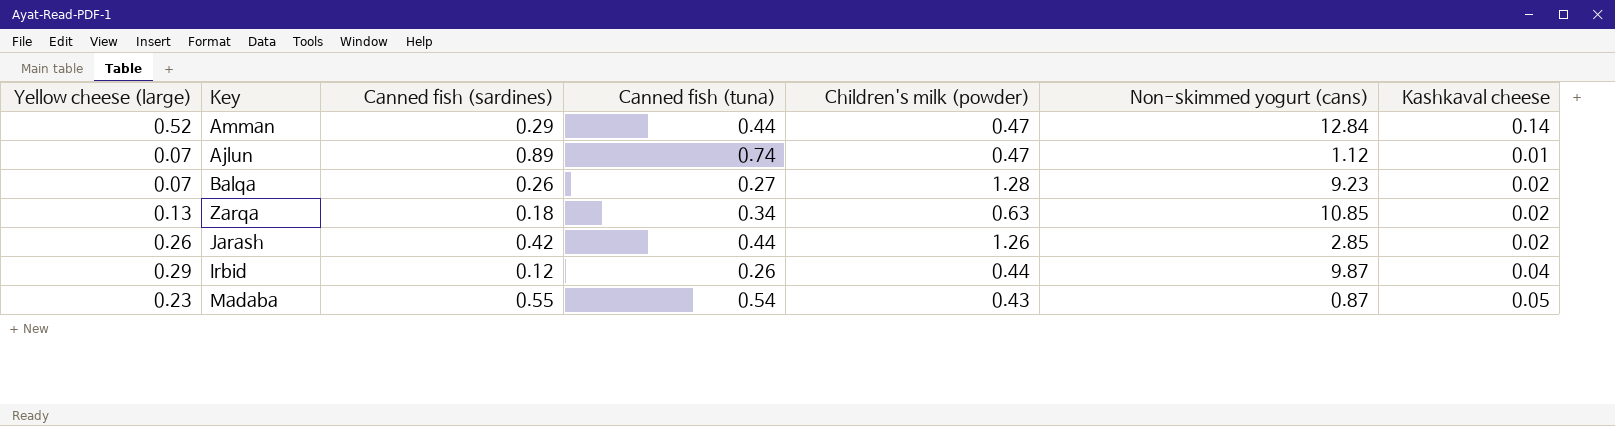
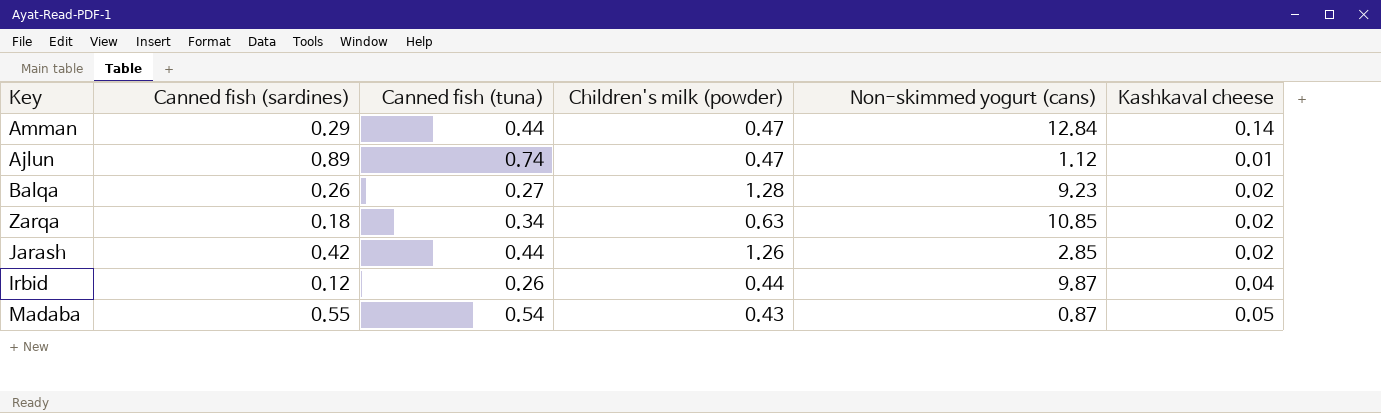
column Yellow cheese (large) | position: 1 -> none

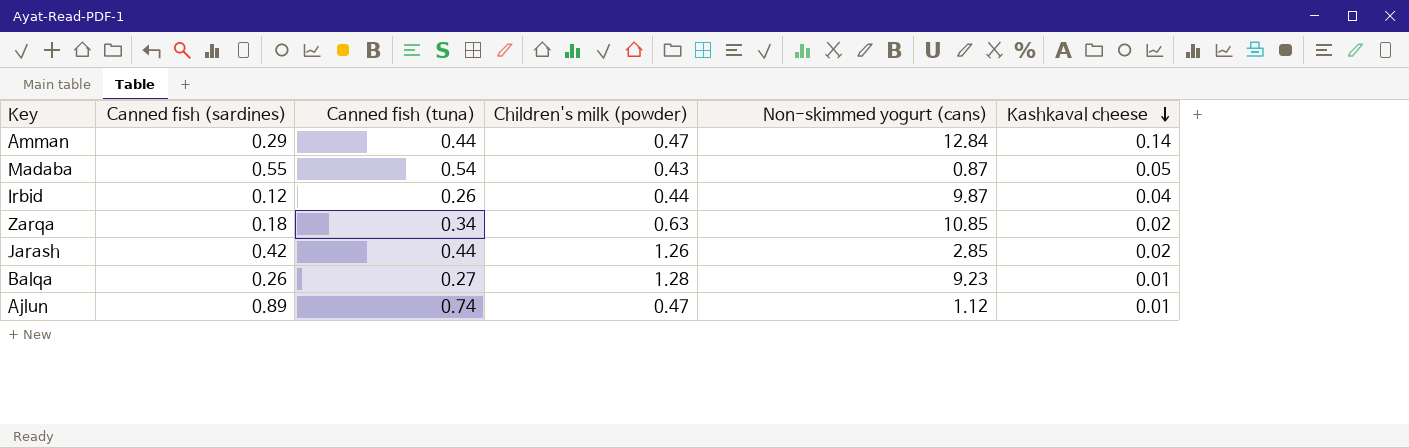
row order: none -> Kashkaval cheese descending
Balqa | Kashkaval cheese: 0.02 -> 0.01

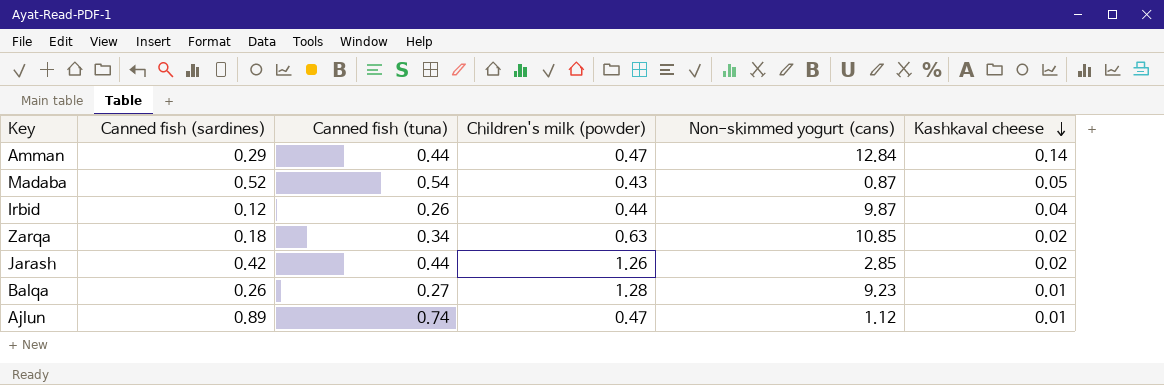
Madaba | Canned fish (sardines): 0.55 -> 0.52

